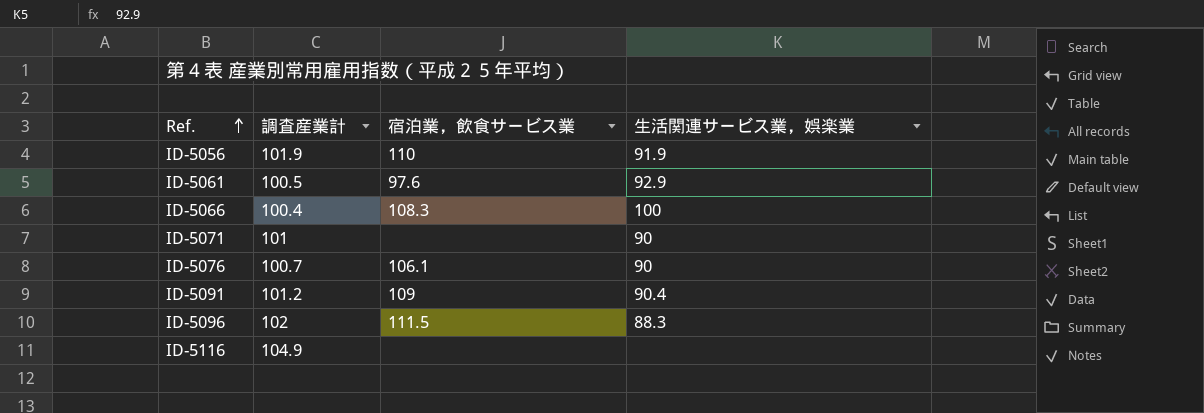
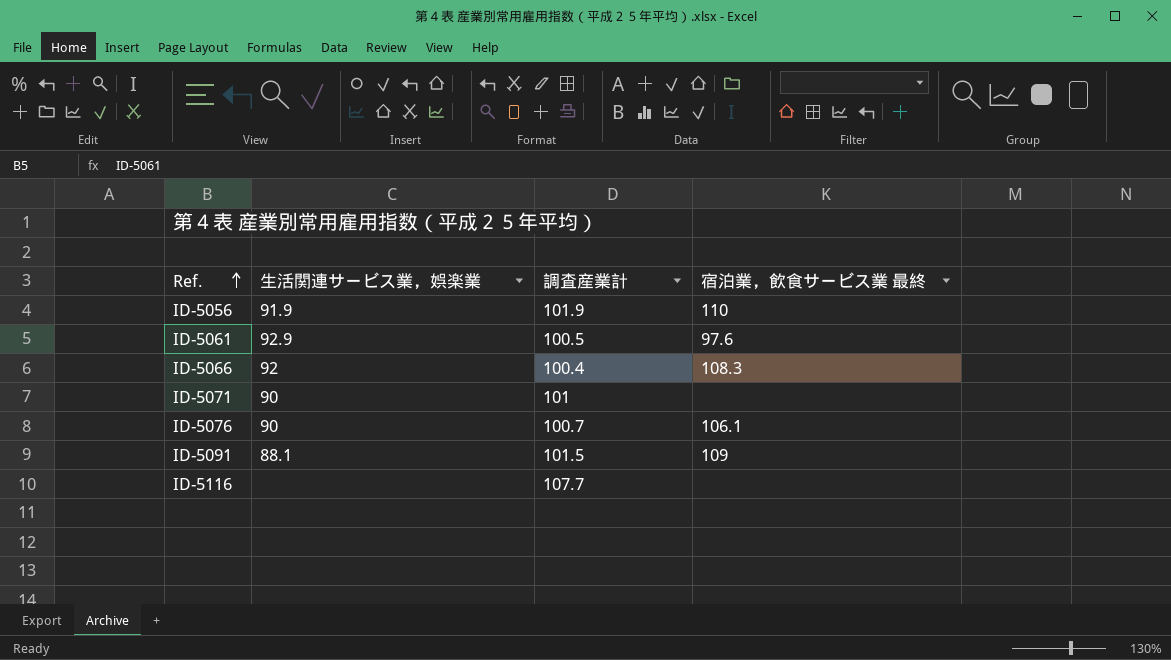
column 生活関連サービス業，娯楽業 | position: 4 -> 2
column name: 宿泊業，飲食サービス業 -> 宿泊業，飲食サービス業 最終
row ID-5096: 102 | 111.5 | 88.3 -> none
ID-5066 | 生活関連サービス業，娯楽業: 100 -> 92
ID-5091 | 生活関連サービス業，娯楽業: 90.4 -> 88.1
ID-5091 | 調査産業計: 101.2 -> 101.5
ID-5116 | 調査産業計: 104.9 -> 107.7

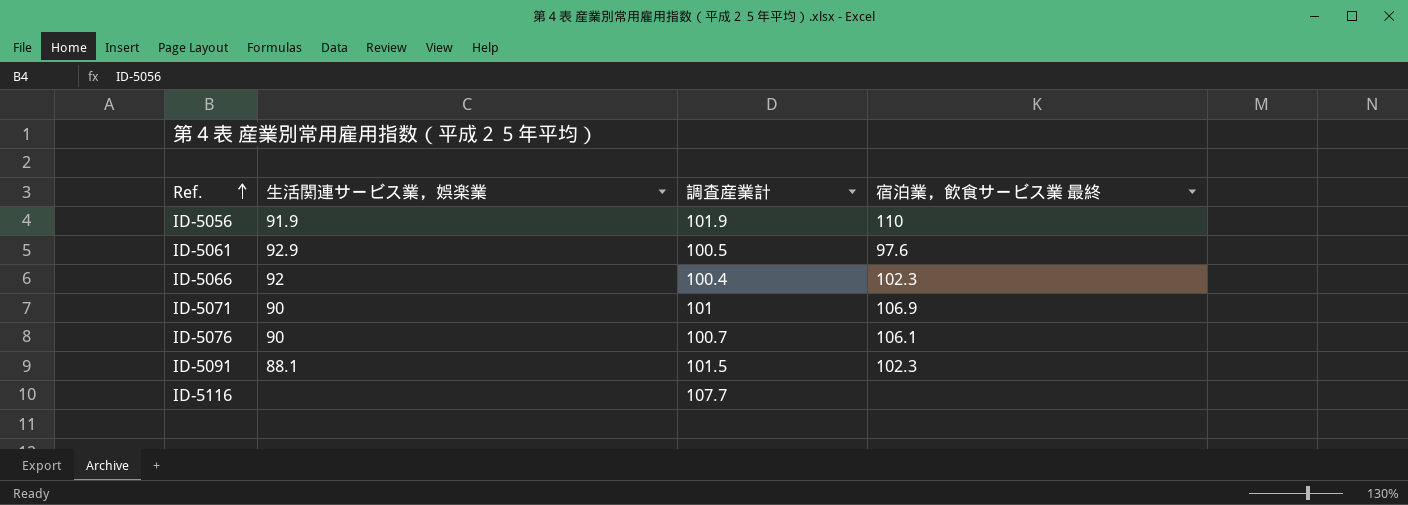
ID-5066 | 宿泊業，飲食サービス業 最終: 108.3 -> 102.3
ID-5071 | 宿泊業，飲食サービス業 最終: none -> 106.9
ID-5091 | 宿泊業，飲食サービス業 最終: 109 -> 102.3

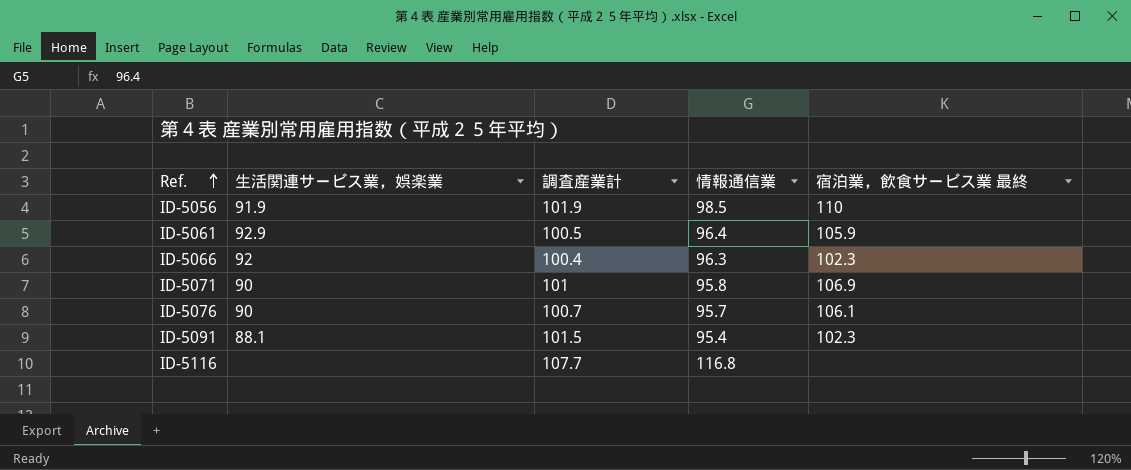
column 情報通信業 | position: none -> 4
ID-5061 | 宿泊業，飲食サービス業 最終: 97.6 -> 105.9

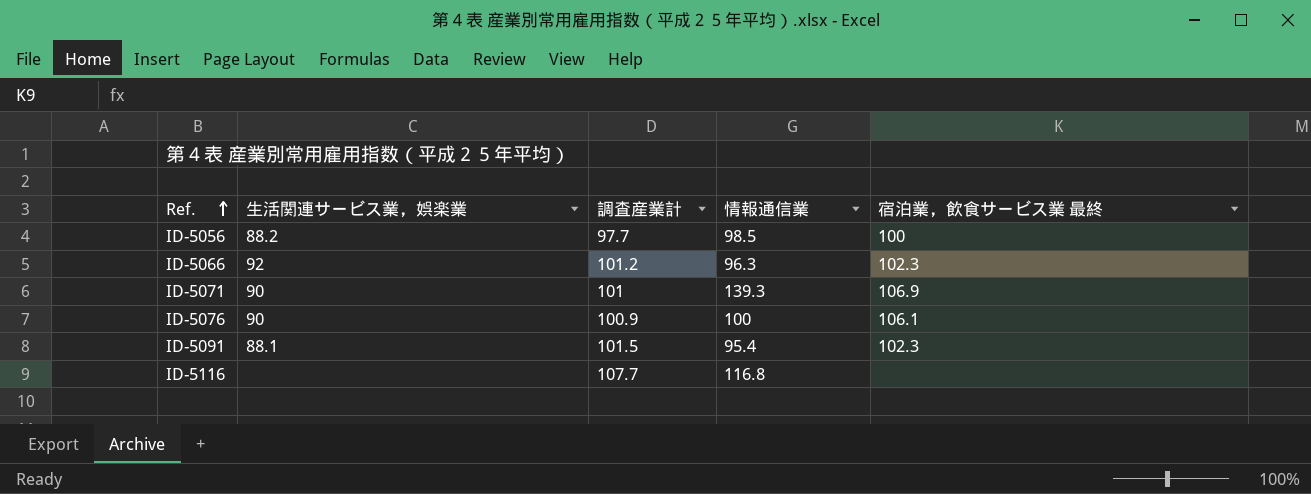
row ID-5061: 92.9 | 100.5 | 96.4 | 105.9 -> none
ID-5056 | 生活関連サービス業，娯楽業: 91.9 -> 88.2
ID-5056 | 調査産業計: 101.9 -> 97.7
ID-5056 | 宿泊業，飲食サービス業 最終: 110 -> 100
ID-5066 | 調査産業計: 100.4 -> 101.2
ID-5071 | 情報通信業: 95.8 -> 139.3
ID-5076 | 調査産業計: 100.7 -> 100.9
ID-5076 | 情報通信業: 95.7 -> 100

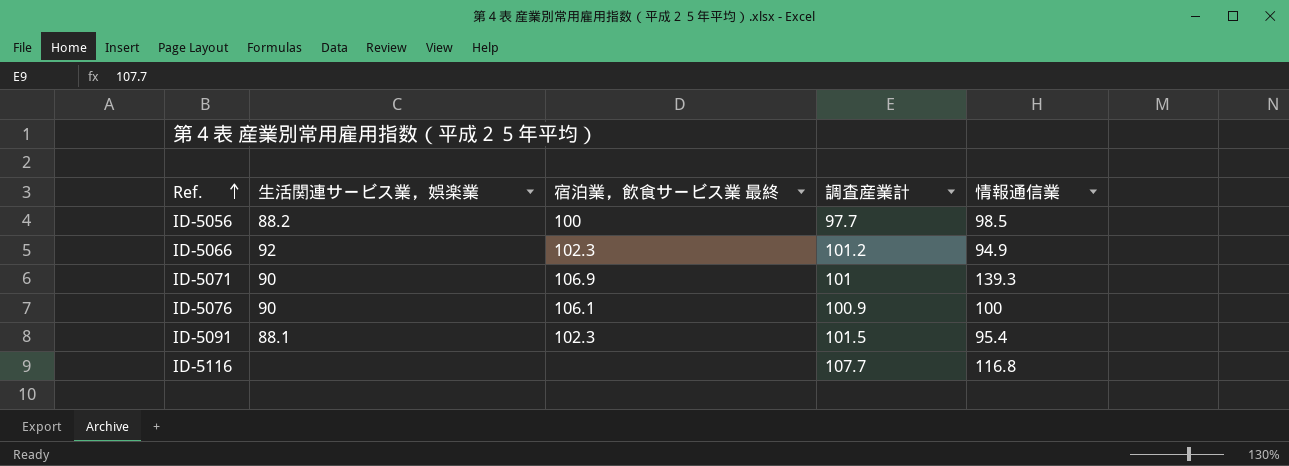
column 宿泊業，飲食サービス業 最終 | position: 5 -> 3
ID-5066 | 情報通信業: 96.3 -> 94.9

